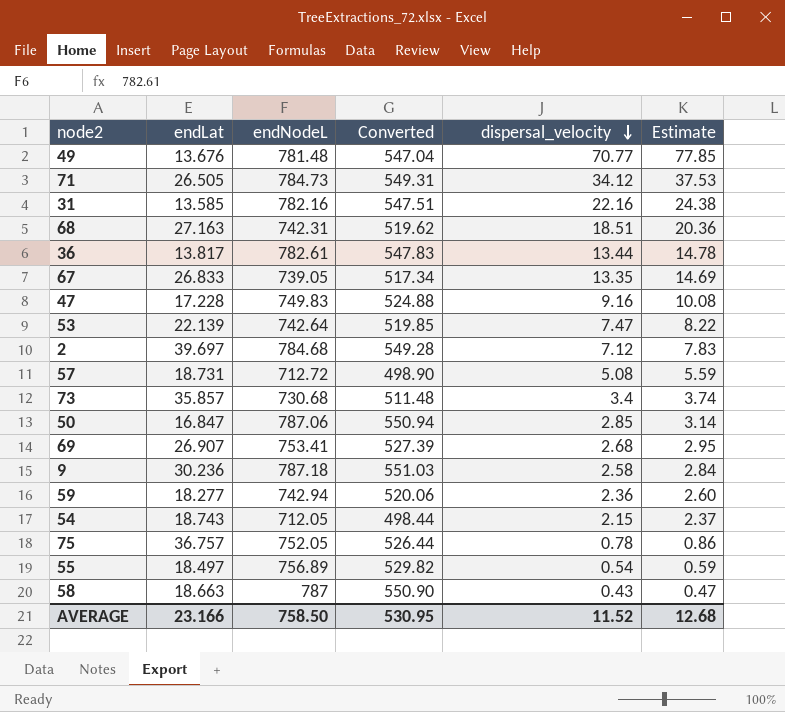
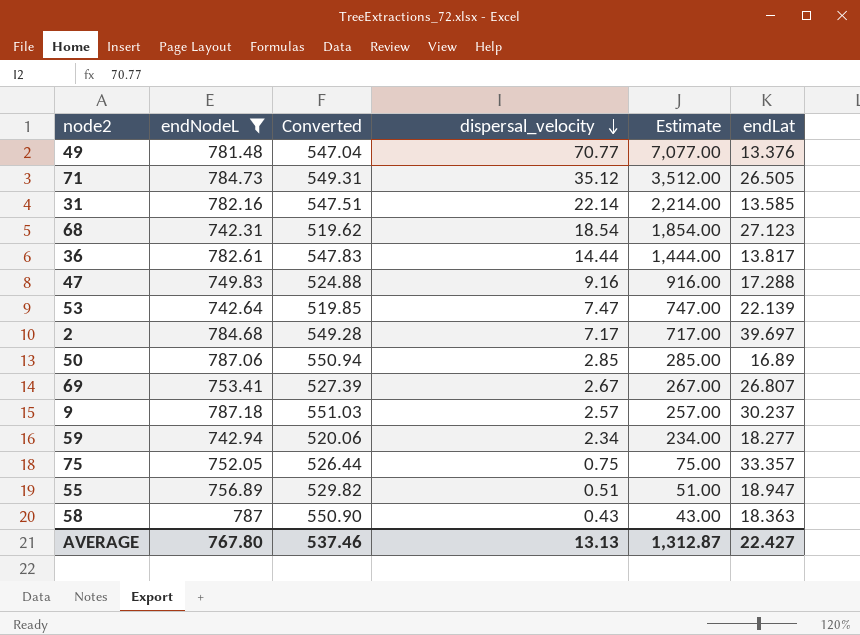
filter: none -> endNodeL >= 742.31
column Estimate | formula: [dispersal_velocity] * 1.1 -> [dispersal_velocity] * 100
column endLat | position: 2 -> 6
49 | endLat: 13.676 -> 13.376
71 | dispersal_velocity: 34.12 -> 35.12
31 | dispersal_velocity: 22.16 -> 22.14
68 | dispersal_velocity: 18.51 -> 18.54
68 | endLat: 27.163 -> 27.123
36 | dispersal_velocity: 13.44 -> 14.44
47 | endLat: 17.228 -> 17.288
2 | dispersal_velocity: 7.12 -> 7.17
50 | endLat: 16.847 -> 16.89
69 | dispersal_velocity: 2.68 -> 2.67
69 | endLat: 26.907 -> 26.807
9 | dispersal_velocity: 2.58 -> 2.57
9 | endLat: 30.236 -> 30.237
59 | dispersal_velocity: 2.36 -> 2.34
75 | dispersal_velocity: 0.78 -> 0.75
75 | endLat: 36.757 -> 33.357
55 | dispersal_velocity: 0.54 -> 0.51
55 | endLat: 18.497 -> 18.947
58 | endLat: 18.663 -> 18.363
AVERAGE | endNodeL: 758.50 -> 767.80
AVERAGE | Converted: 530.95 -> 537.46
AVERAGE | dispersal_velocity: 11.52 -> 13.13
AVERAGE | Estimate: 12.68 -> 1,312.87
AVERAGE | endLat: 23.166 -> 22.427

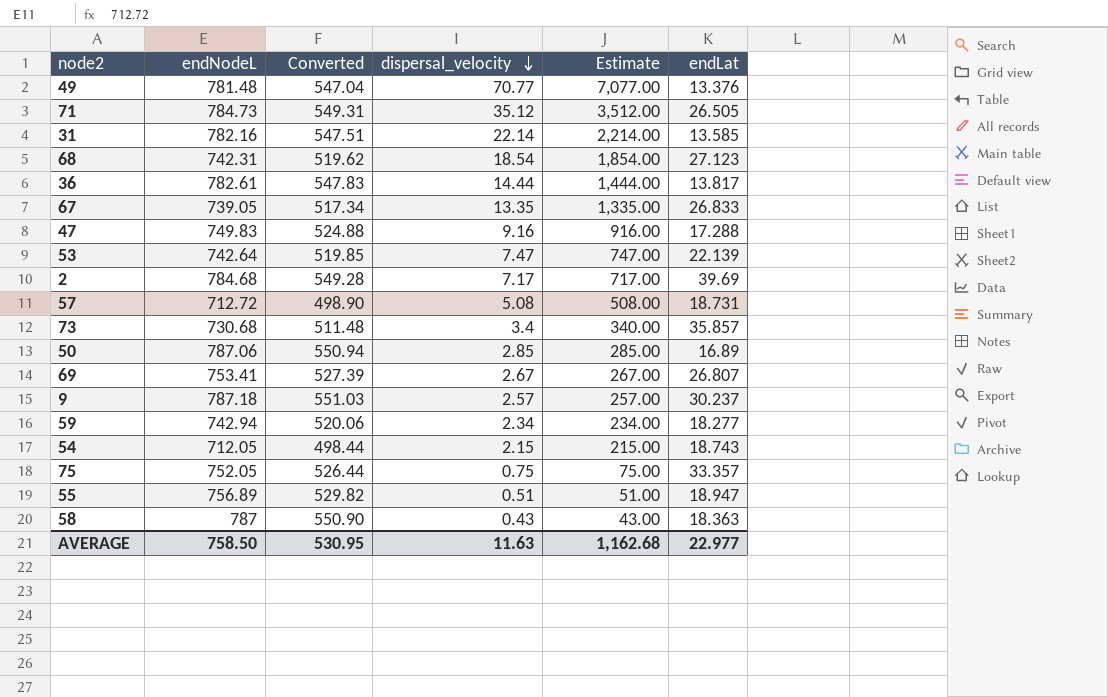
filter: endNodeL >= 742.31 -> none
2 | endLat: 39.697 -> 39.69
AVERAGE | endNodeL: 767.80 -> 758.50
AVERAGE | Converted: 537.46 -> 530.95
AVERAGE | dispersal_velocity: 13.13 -> 11.63
AVERAGE | Estimate: 1,312.87 -> 1,162.68
AVERAGE | endLat: 22.427 -> 22.977

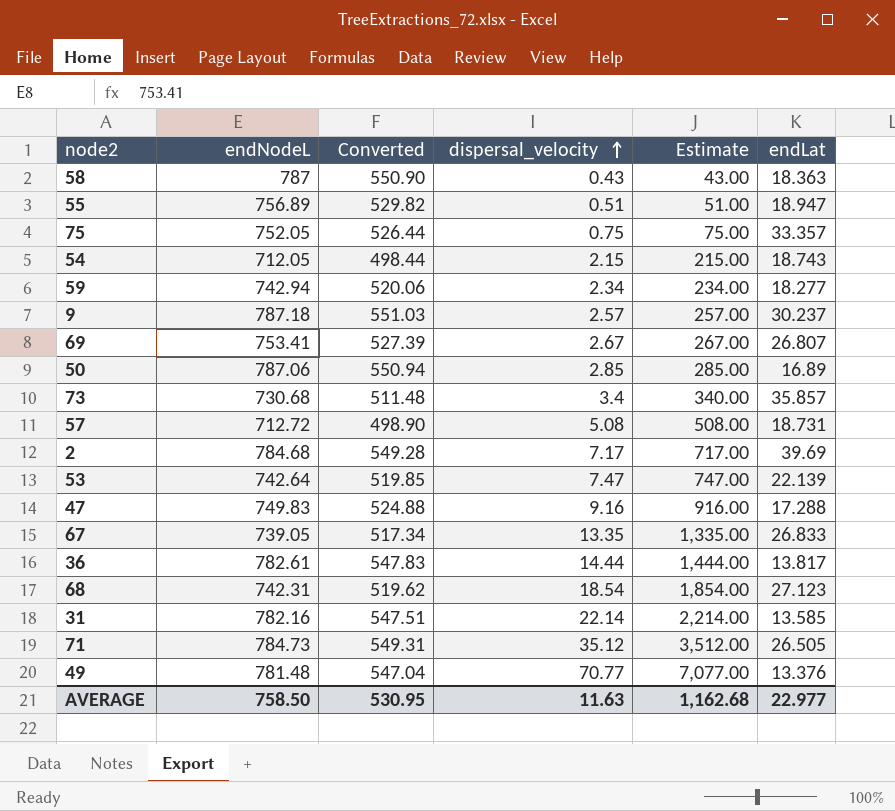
row order: dispersal_velocity descending -> dispersal_velocity ascending

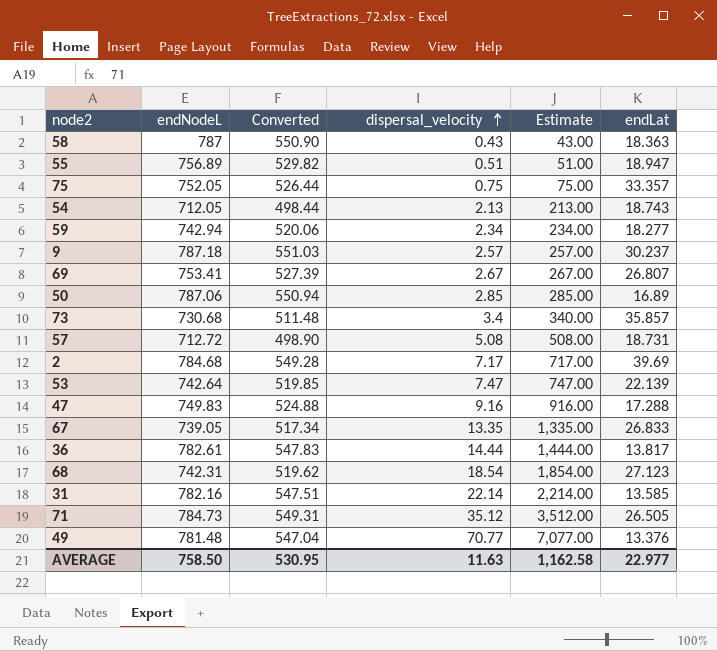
54 | dispersal_velocity: 2.15 -> 2.13
54 | Estimate: 215.00 -> 213.00
AVERAGE | Estimate: 1,162.68 -> 1,162.58

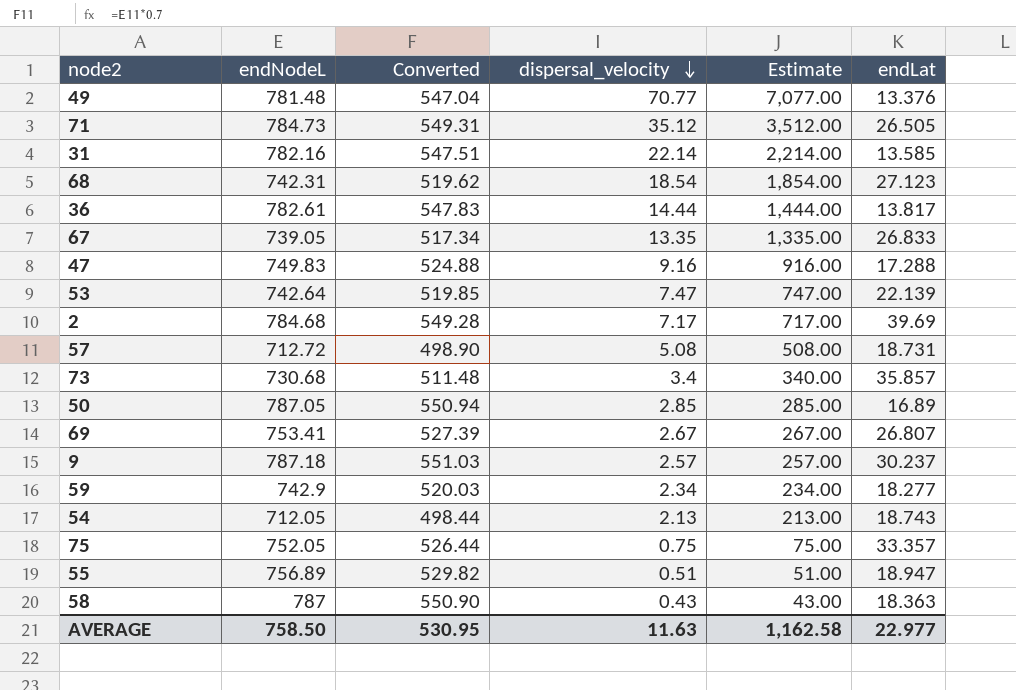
row order: dispersal_velocity ascending -> dispersal_velocity descending
50 | endNodeL: 787.06 -> 787.05
59 | endNodeL: 742.94 -> 742.9
59 | Converted: 520.06 -> 520.03

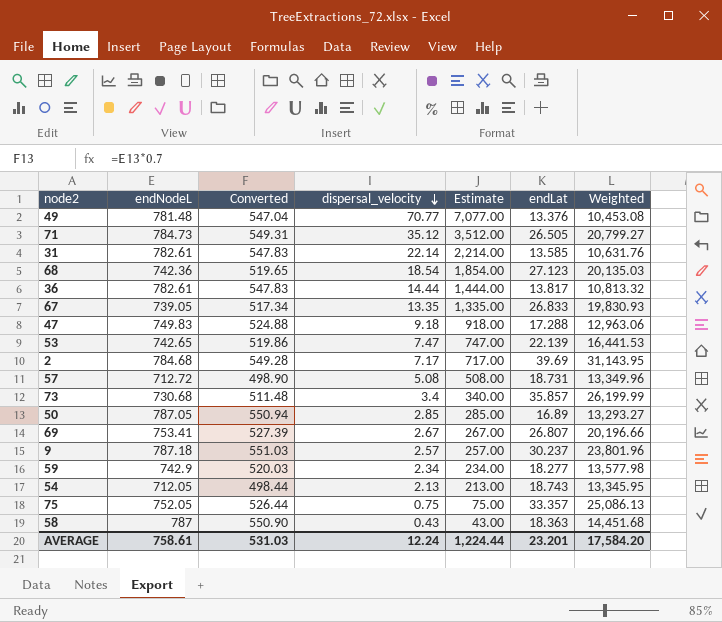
column Weighted | formula: none -> [endNodeL] * [endLat]
row 55: 756.89 | 529.82 | 0.51 | 51.00 | 18.947 -> none
31 | endNodeL: 782.16 -> 782.61
31 | Converted: 547.51 -> 547.83
68 | endNodeL: 742.31 -> 742.36
68 | Converted: 519.62 -> 519.65
47 | dispersal_velocity: 9.16 -> 9.18
47 | Estimate: 916.00 -> 918.00
53 | endNodeL: 742.64 -> 742.65
53 | Converted: 519.85 -> 519.86
AVERAGE | endNodeL: 758.50 -> 758.61
AVERAGE | Converted: 530.95 -> 531.03
AVERAGE | dispersal_velocity: 11.63 -> 12.24
AVERAGE | Estimate: 1,162.58 -> 1,224.44
AVERAGE | endLat: 22.977 -> 23.201

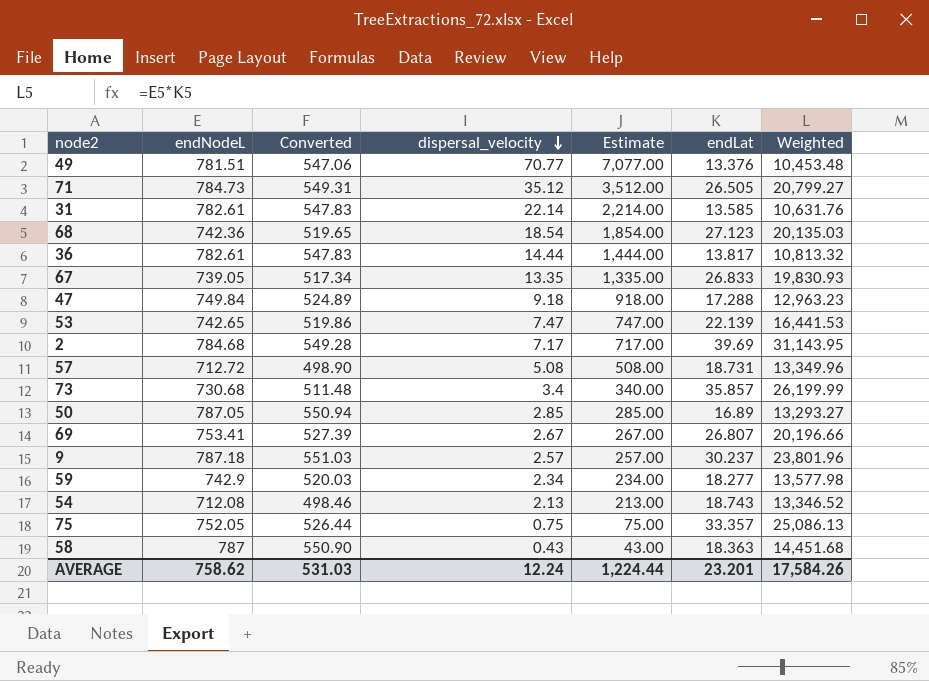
49 | endNodeL: 781.48 -> 781.51
49 | Converted: 547.04 -> 547.06
49 | Weighted: 10,453.08 -> 10,453.48
47 | endNodeL: 749.83 -> 749.84
47 | Converted: 524.88 -> 524.89
47 | Weighted: 12,963.06 -> 12,963.23
54 | endNodeL: 712.05 -> 712.08
54 | Converted: 498.44 -> 498.46
54 | Weighted: 13,345.95 -> 13,346.52
AVERAGE | endNodeL: 758.61 -> 758.62
AVERAGE | Weighted: 17,584.20 -> 17,584.26

